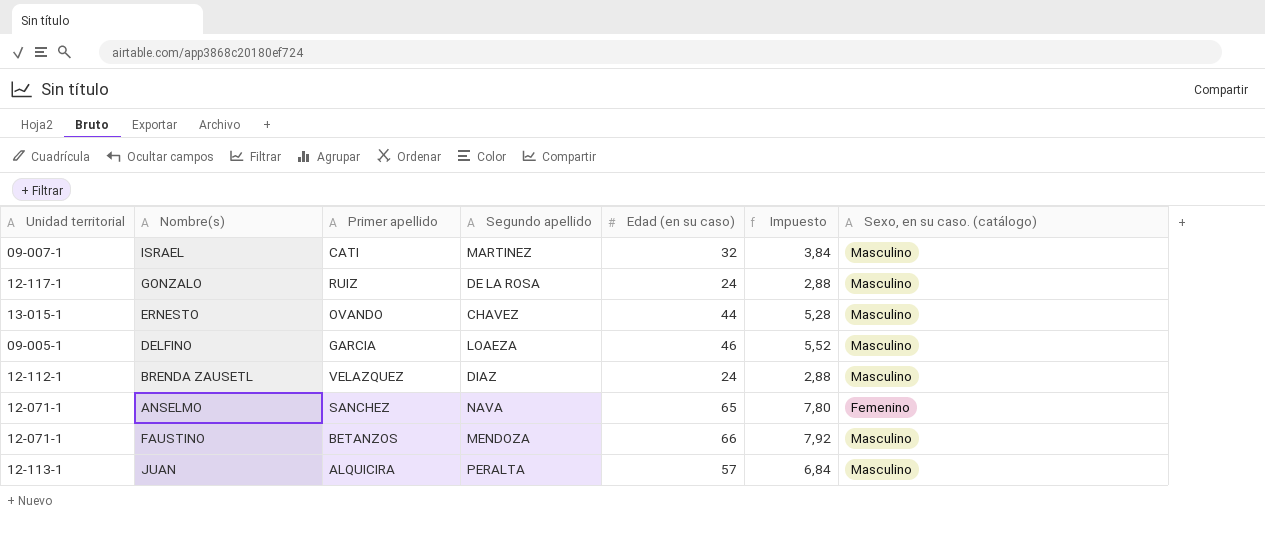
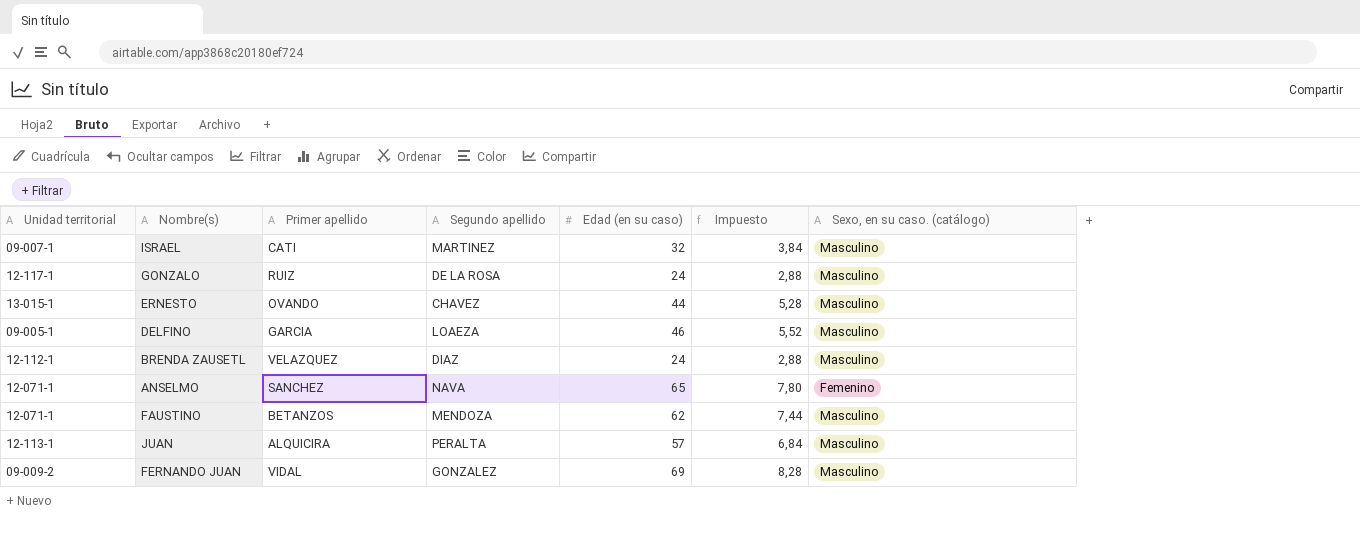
FAUSTINO | Edad (en su caso): 66 -> 62
FAUSTINO | Impuesto: 7,92 -> 7,44
row FERNANDO JUAN: none -> 09-009-2 | VIDAL | GONZALEZ | 69 | 8,28 | Masculino

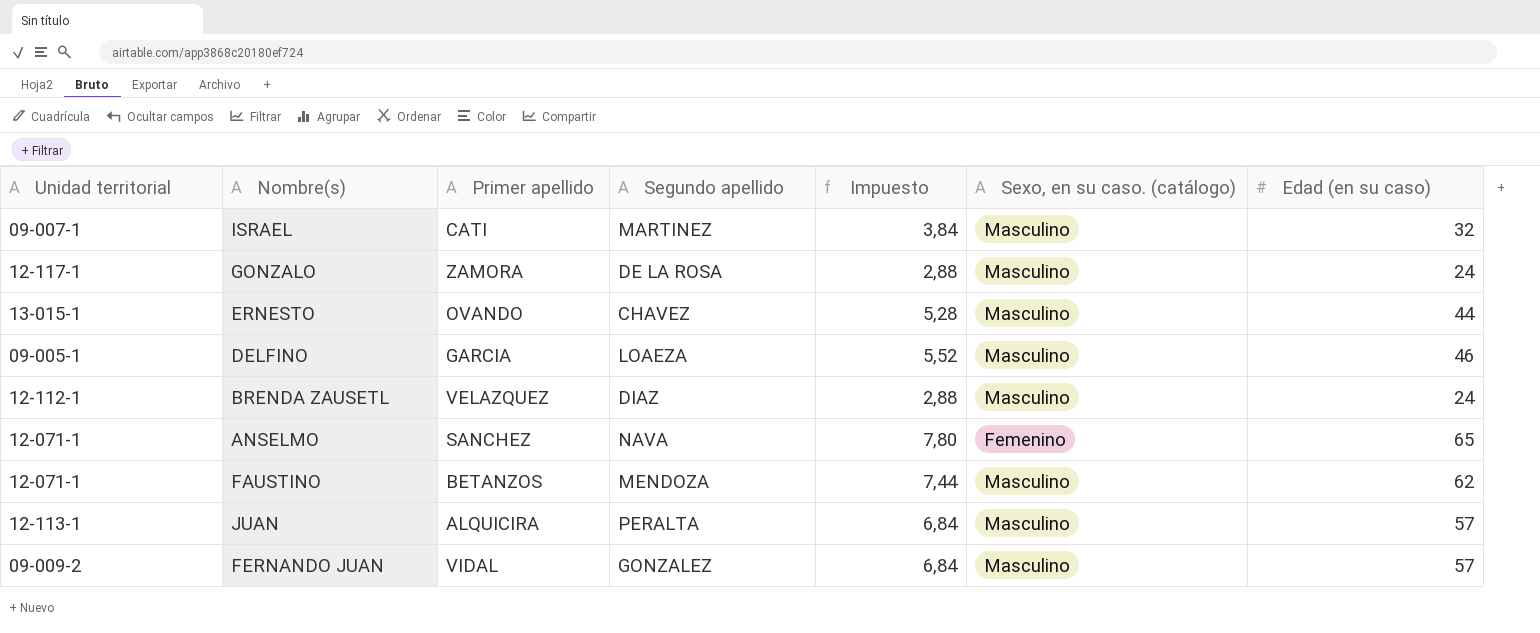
column Edad (en su caso) | position: 5 -> 7
GONZALO | Primer apellido: RUIZ -> ZAMORA
FERNANDO JUAN | Impuesto: 8,28 -> 6,84
FERNANDO JUAN | Edad (en su caso): 69 -> 57

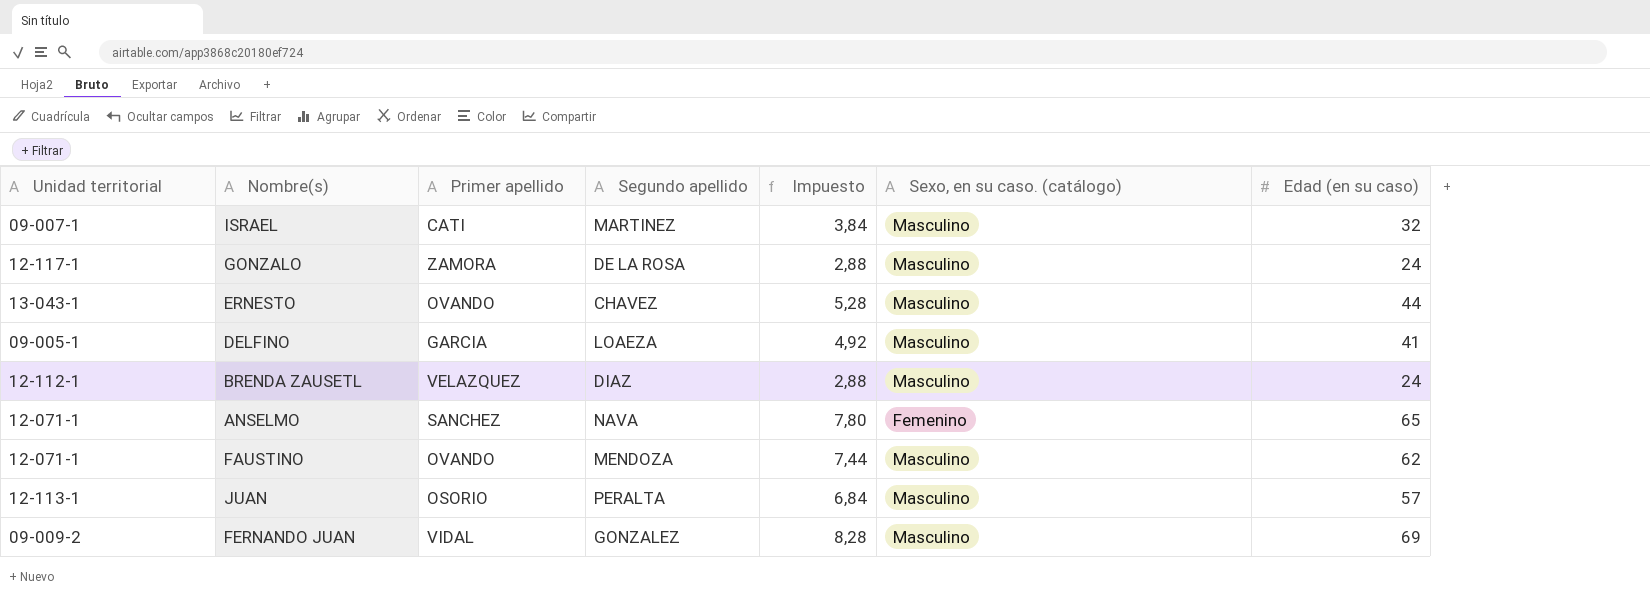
ERNESTO | Unidad territorial: 13-015-1 -> 13-043-1
DELFINO | Impuesto: 5,52 -> 4,92
DELFINO | Edad (en su caso): 46 -> 41
FAUSTINO | Primer apellido: BETANZOS -> OVANDO
JUAN | Primer apellido: ALQUICIRA -> OSORIO
FERNANDO JUAN | Impuesto: 6,84 -> 8,28
FERNANDO JUAN | Edad (en su caso): 57 -> 69

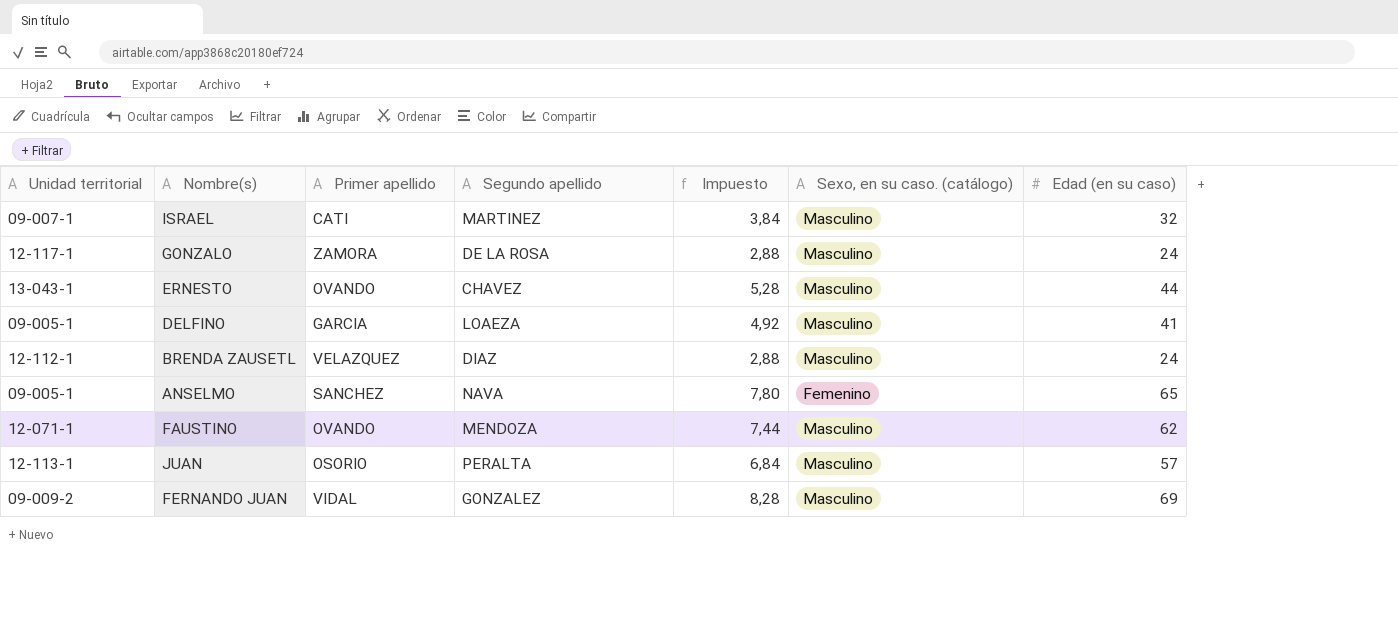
ANSELMO | Unidad territorial: 12-071-1 -> 09-005-1

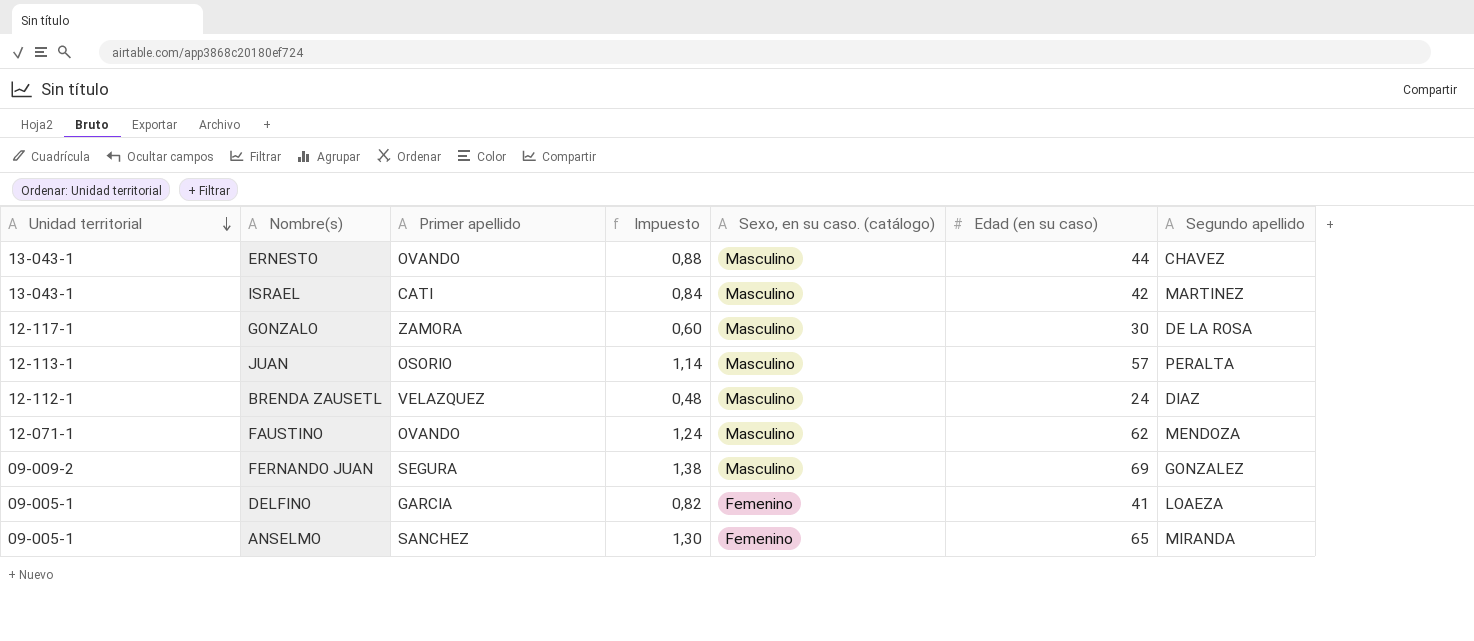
row order: none -> Unidad territorial descending
column Impuesto | formula: [Edad (en su caso)] * 0,12 -> [Edad (en su caso)] * 0,02
column Segundo apellido | position: 4 -> 7
ISRAEL | Unidad territorial: 09-007-1 -> 13-043-1
ISRAEL | Edad (en su caso): 32 -> 42
GONZALO | Edad (en su caso): 24 -> 30
FERNANDO JUAN | Primer apellido: VIDAL -> SEGURA
DELFINO | Sexo, en su caso. (catálogo): Masculino -> Femenino
ANSELMO | Segundo apellido: NAVA -> MIRANDA

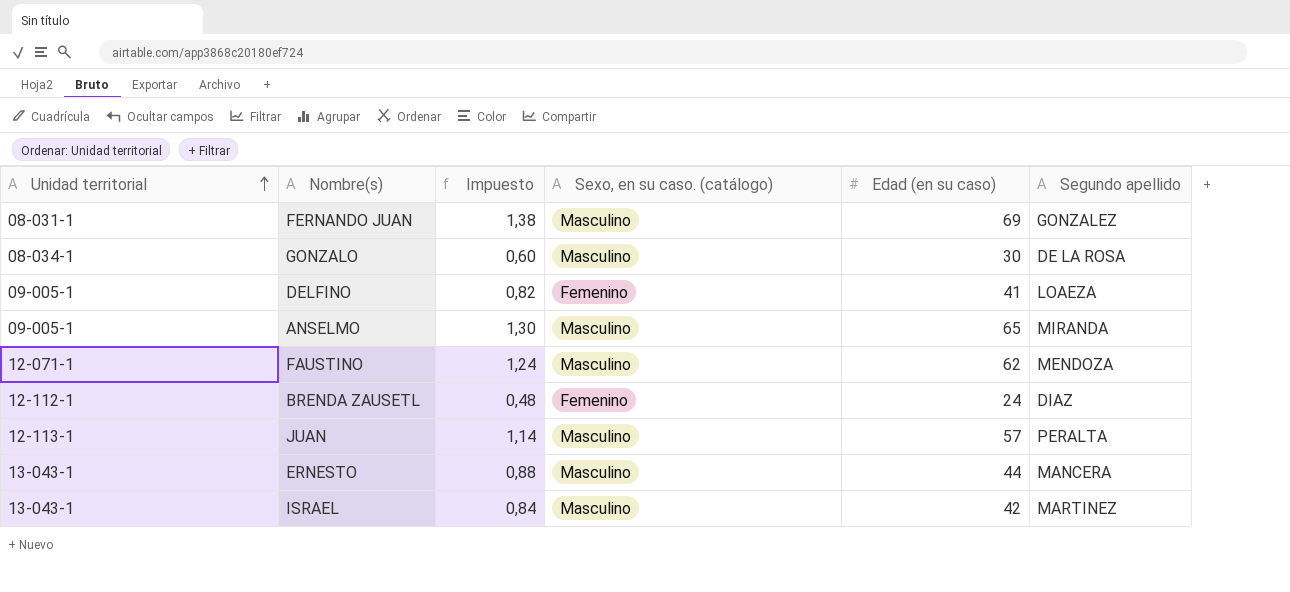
row order: Unidad territorial descending -> Unidad territorial ascending
column Primer apellido | position: 3 -> none
FERNANDO JUAN | Unidad territorial: 09-009-2 -> 08-031-1
GONZALO | Unidad territorial: 12-117-1 -> 08-034-1
ANSELMO | Sexo, en su caso. (catálogo): Femenino -> Masculino
BRENDA ZAUSETL | Sexo, en su caso. (catálogo): Masculino -> Femenino
ERNESTO | Segundo apellido: CHAVEZ -> MANCERA

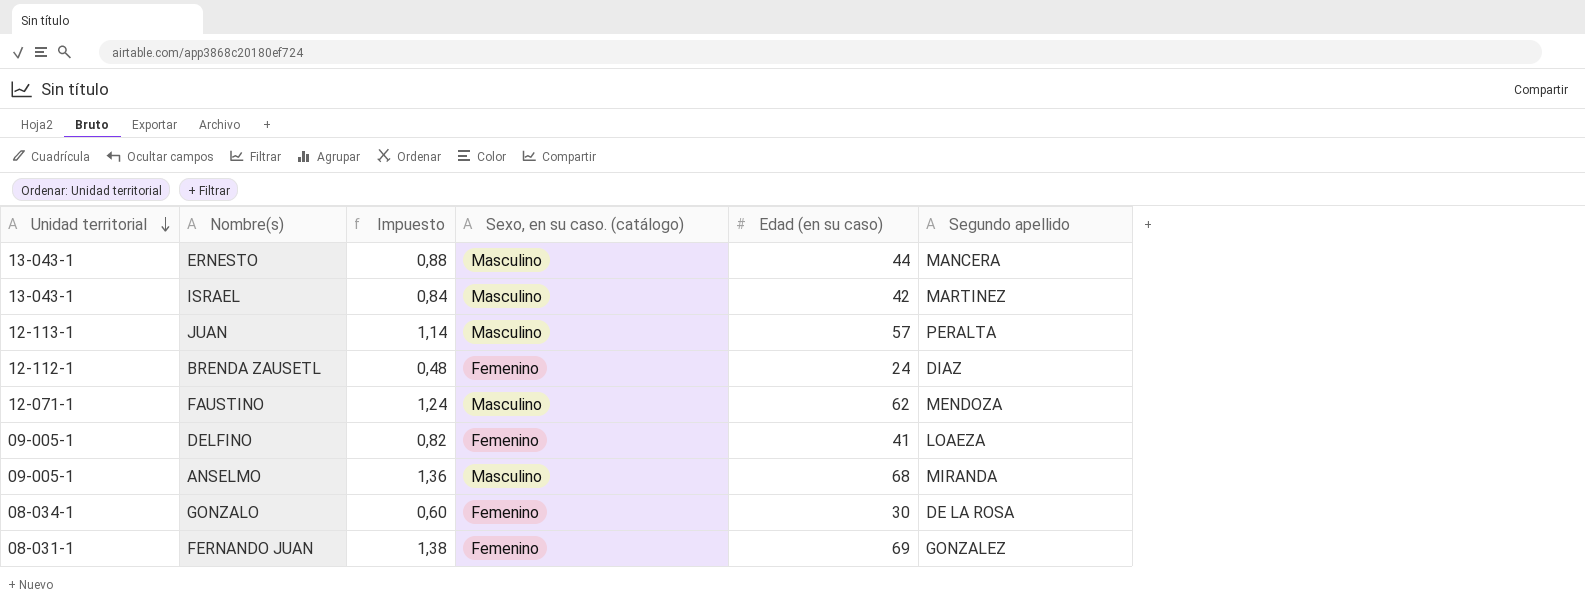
row order: Unidad territorial ascending -> Unidad territorial descending
ANSELMO | Impuesto: 1,30 -> 1,36
ANSELMO | Edad (en su caso): 65 -> 68
GONZALO | Sexo, en su caso. (catálogo): Masculino -> Femenino
FERNANDO JUAN | Sexo, en su caso. (catálogo): Masculino -> Femenino

